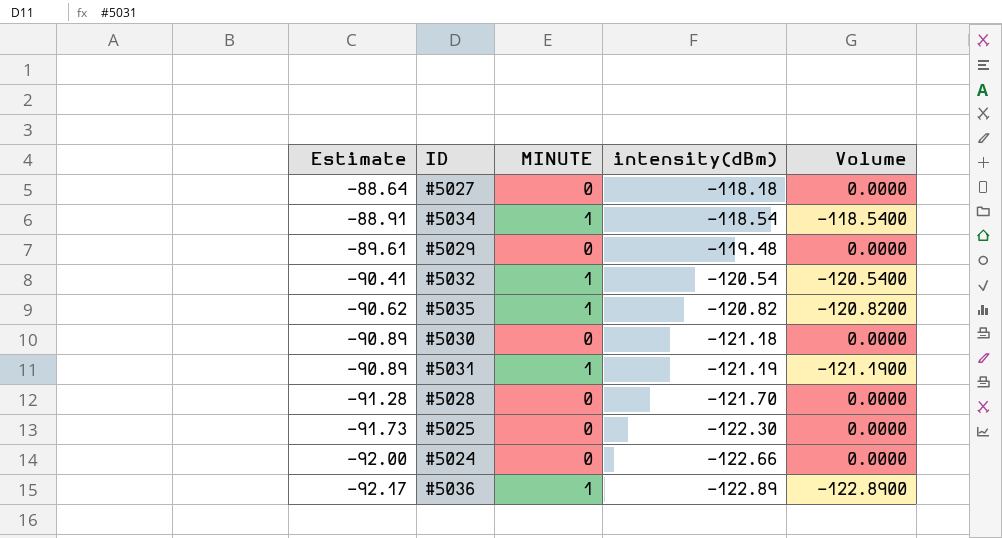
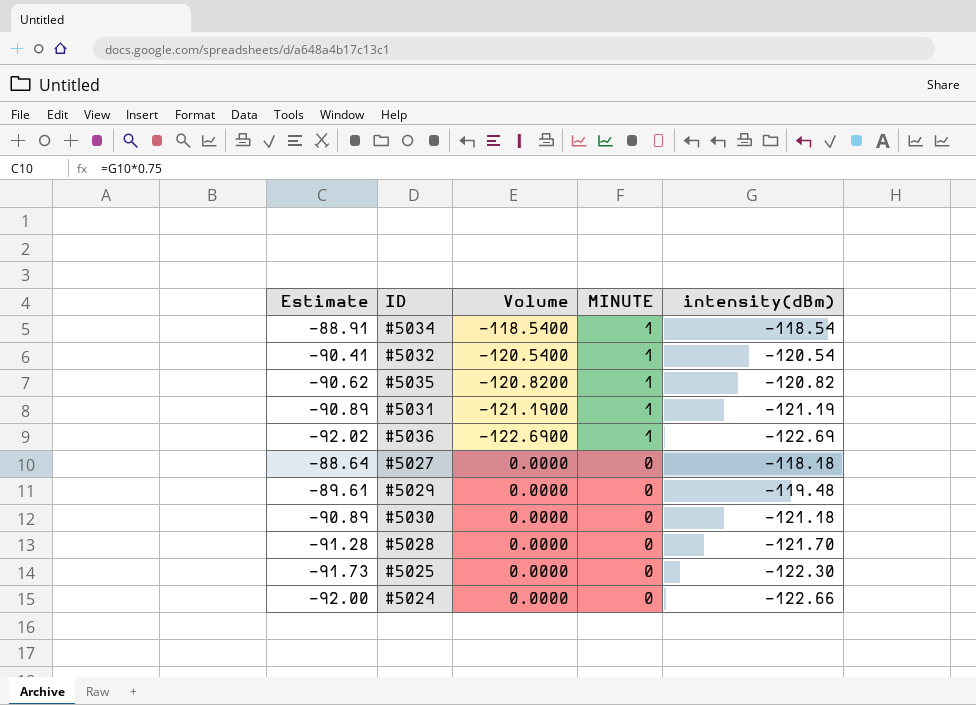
row order: Estimate descending -> MINUTE descending
column Volume | position: 5 -> 3
#5036 | Estimate: -92.17 -> -92.02
#5036 | Volume: -122.8900 -> -122.6900
#5036 | intensity(dBm): -122.89 -> -122.69

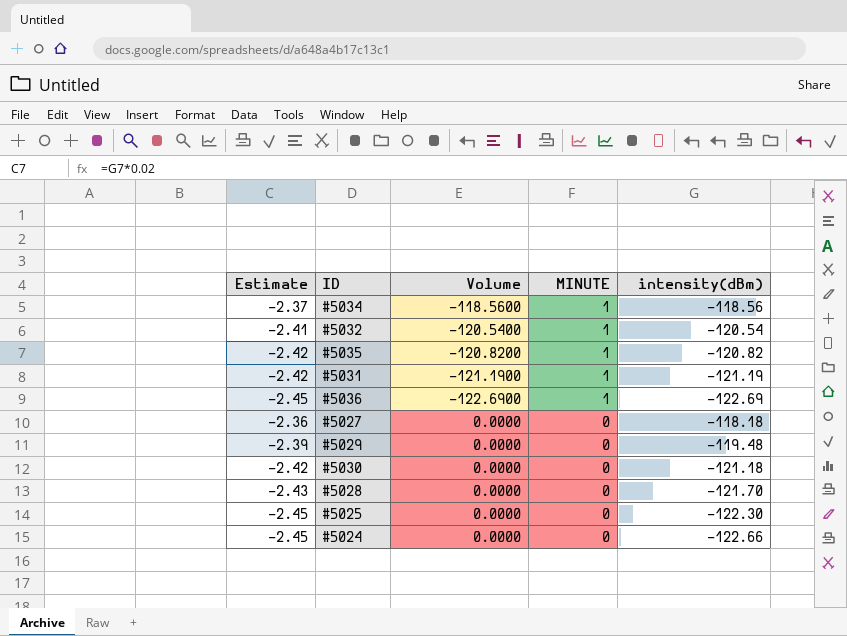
column Estimate | formula: [intensity(dBm)] * 0.75 -> [intensity(dBm)] * 0.02
#5034 | Volume: -118.5400 -> -118.5600
#5034 | intensity(dBm): -118.54 -> -118.56

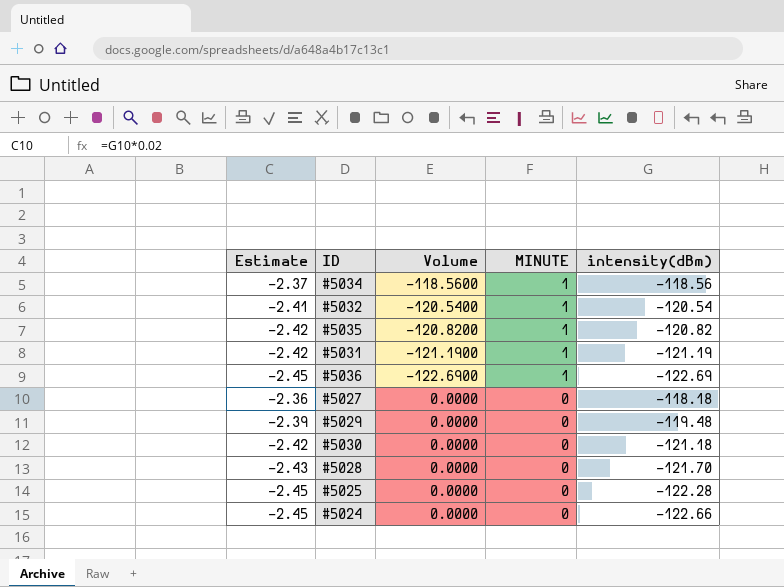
#5025 | intensity(dBm): -122.30 -> -122.28

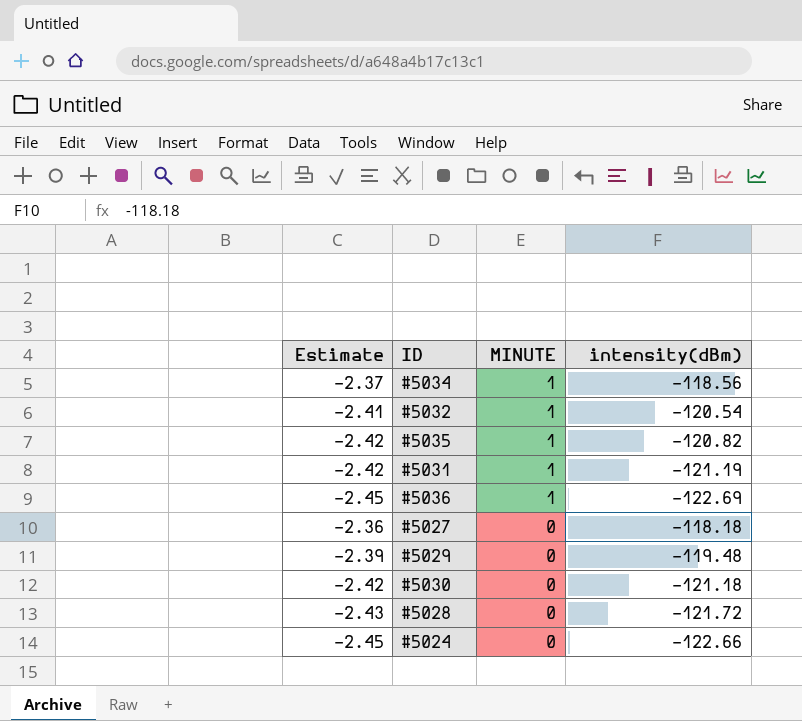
column Volume | formula: [MINUTE] * [intensity(dBm)] -> none
row #5025: -2.45 | 0.0000 | 0 | -122.28 -> none
#5028 | intensity(dBm): -121.70 -> -121.72

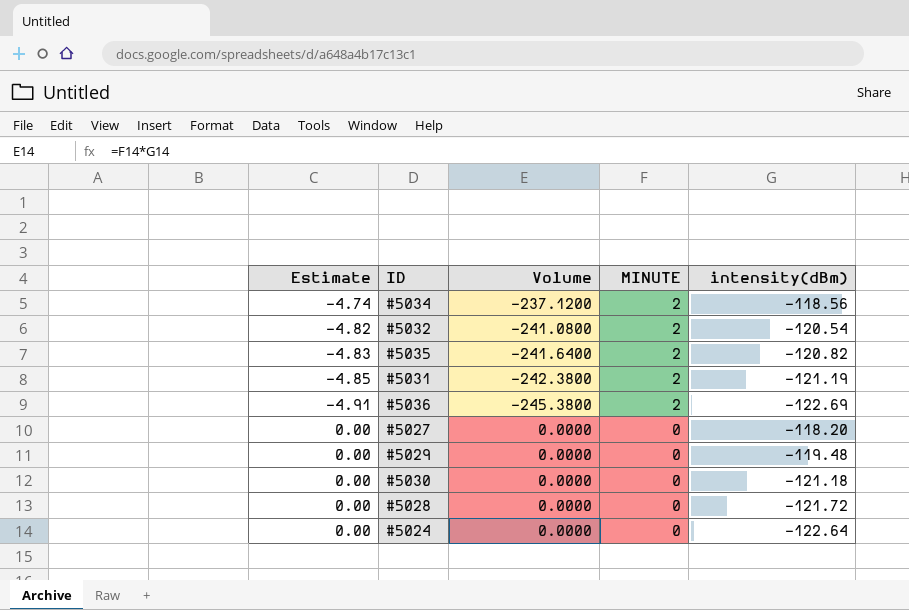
column Estimate | formula: [intensity(dBm)] * 0.02 -> [Volume] * 0.02
column Volume | formula: none -> [MINUTE] * [intensity(dBm)]
#5034 | MINUTE: 1 -> 2
#5032 | MINUTE: 1 -> 2
#5035 | MINUTE: 1 -> 2
#5031 | MINUTE: 1 -> 2
#5036 | MINUTE: 1 -> 2
#5027 | intensity(dBm): -118.18 -> -118.20
#5024 | intensity(dBm): -122.66 -> -122.64

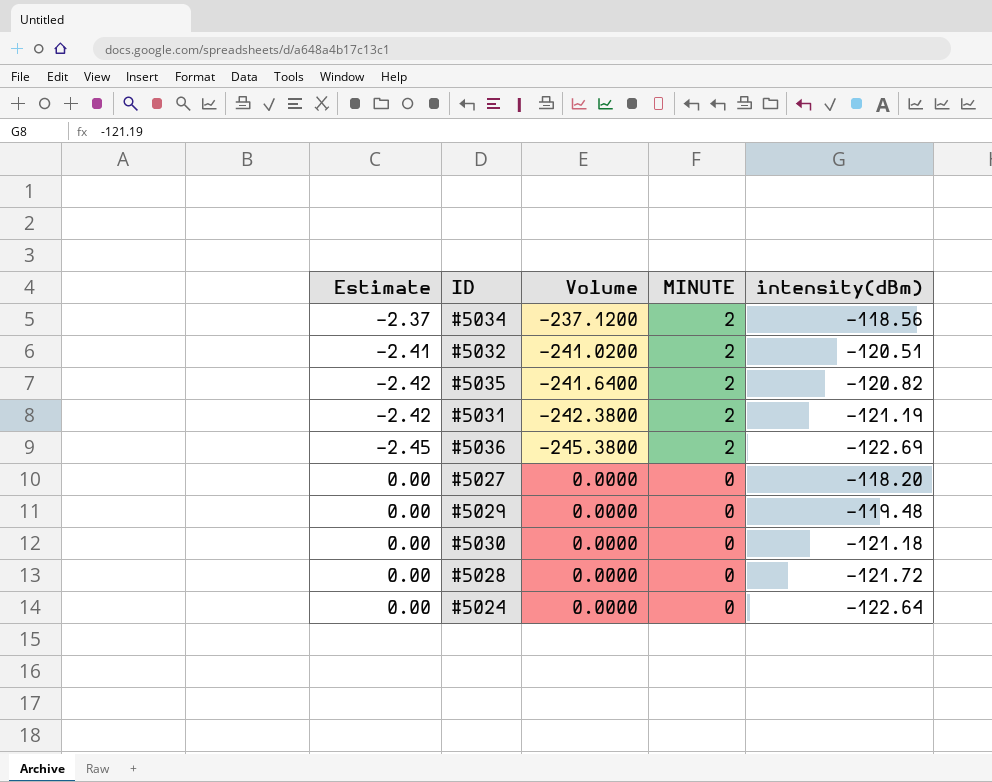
column Estimate | formula: [Volume] * 0.02 -> [Volume] * 0.01
#5032 | Volume: -241.0800 -> -241.0200
#5032 | intensity(dBm): -120.54 -> -120.51

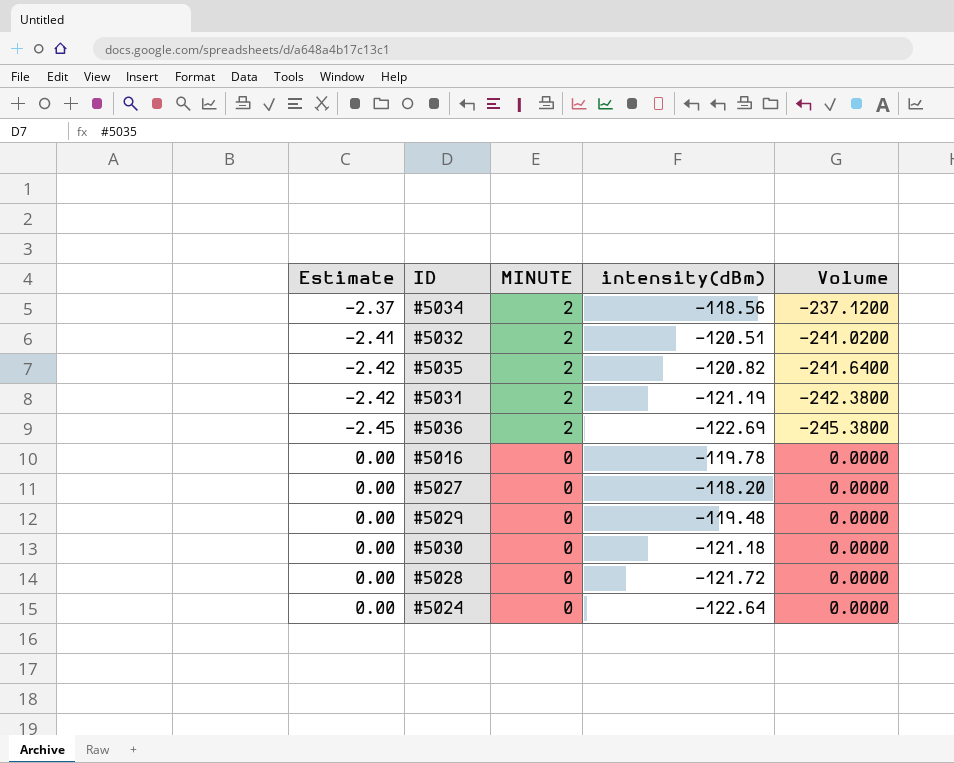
column Volume | position: 3 -> 5
row #5016: none -> 0.00 | 0 | -119.78 | 0.0000

